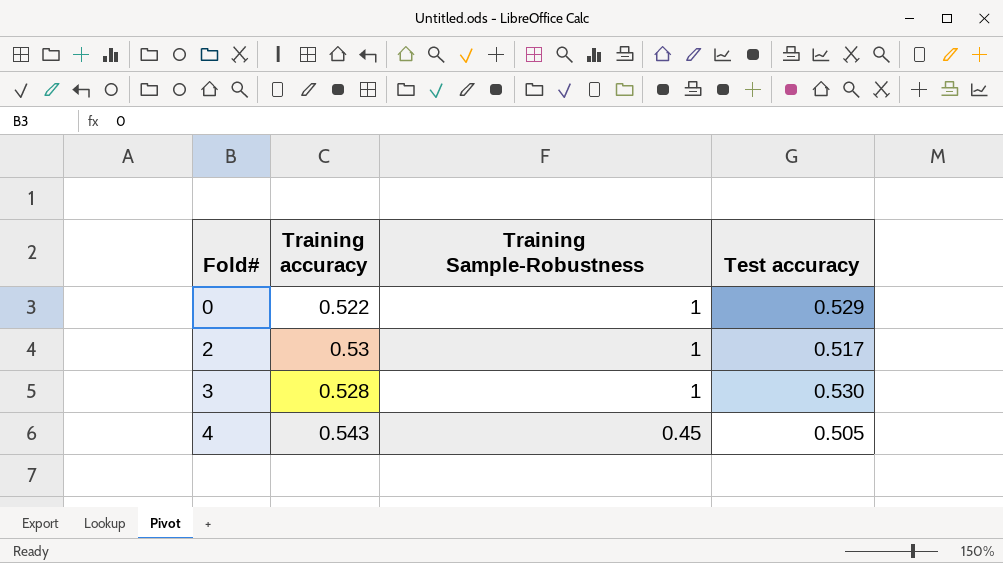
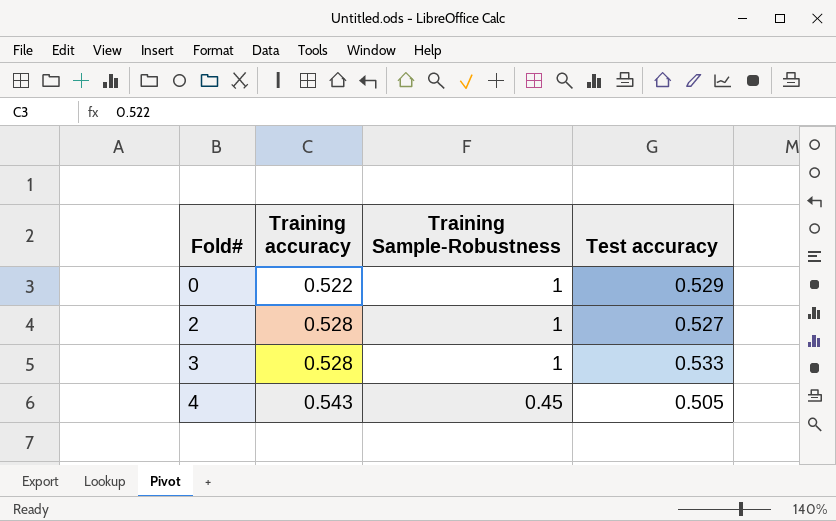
2 | Training accuracy: 0.53 -> 0.528
2 | Test accuracy: 0.517 -> 0.527
3 | Test accuracy: 0.530 -> 0.533

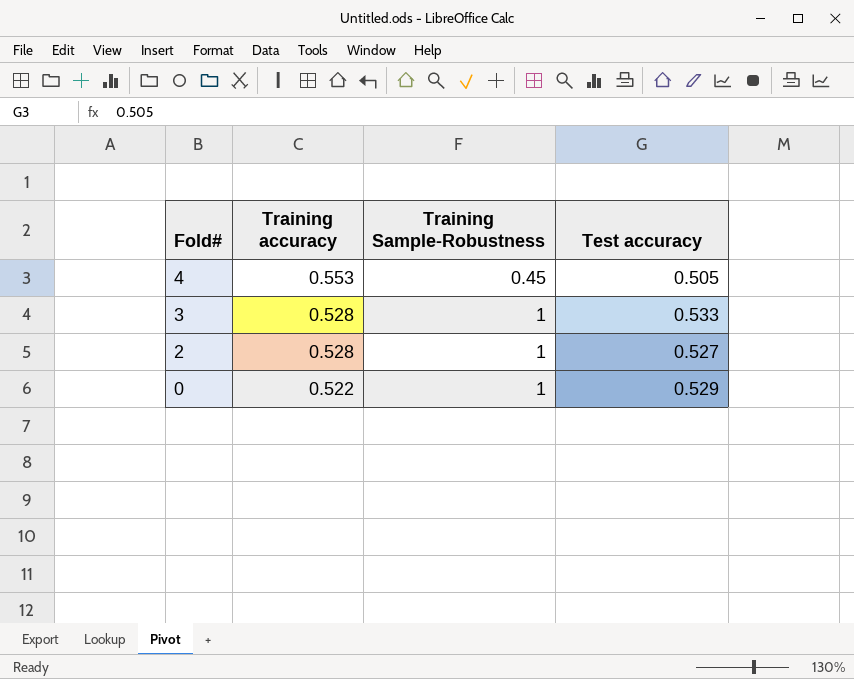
row order: Fold# ascending -> Fold# descending
4 | Training accuracy: 0.543 -> 0.553

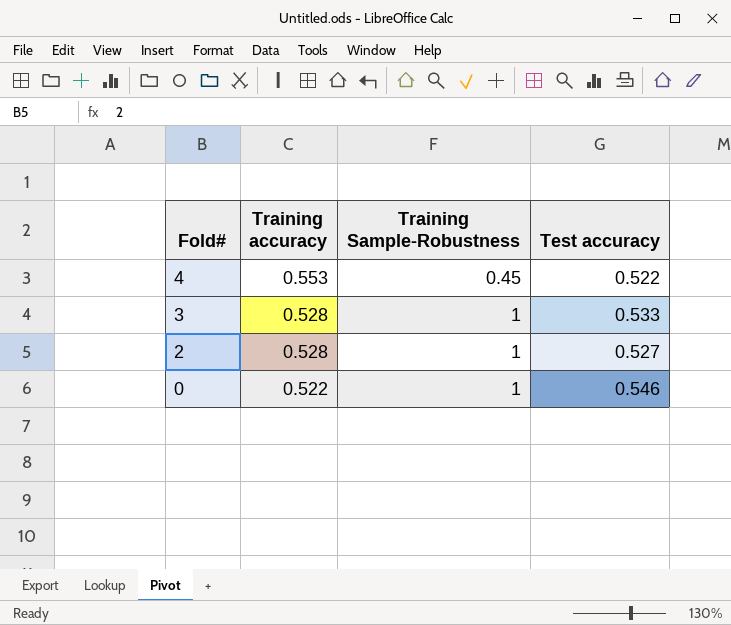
4 | Test accuracy: 0.505 -> 0.522
0 | Test accuracy: 0.529 -> 0.546

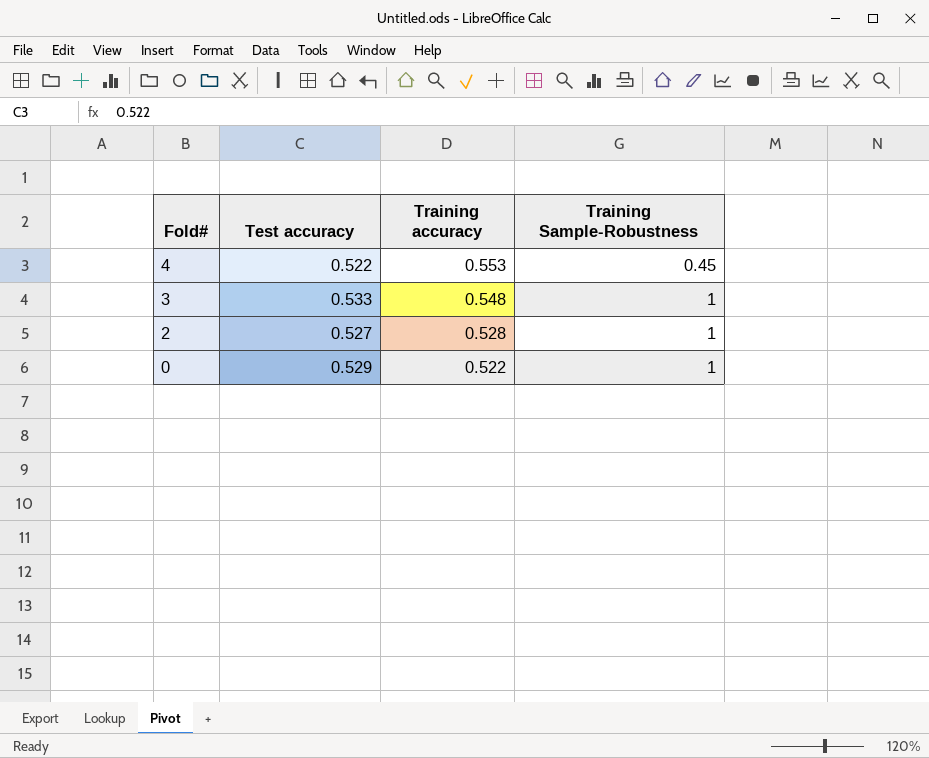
column Test accuracy | position: 4 -> 2
3 | Training accuracy: 0.528 -> 0.548
0 | Test accuracy: 0.546 -> 0.529

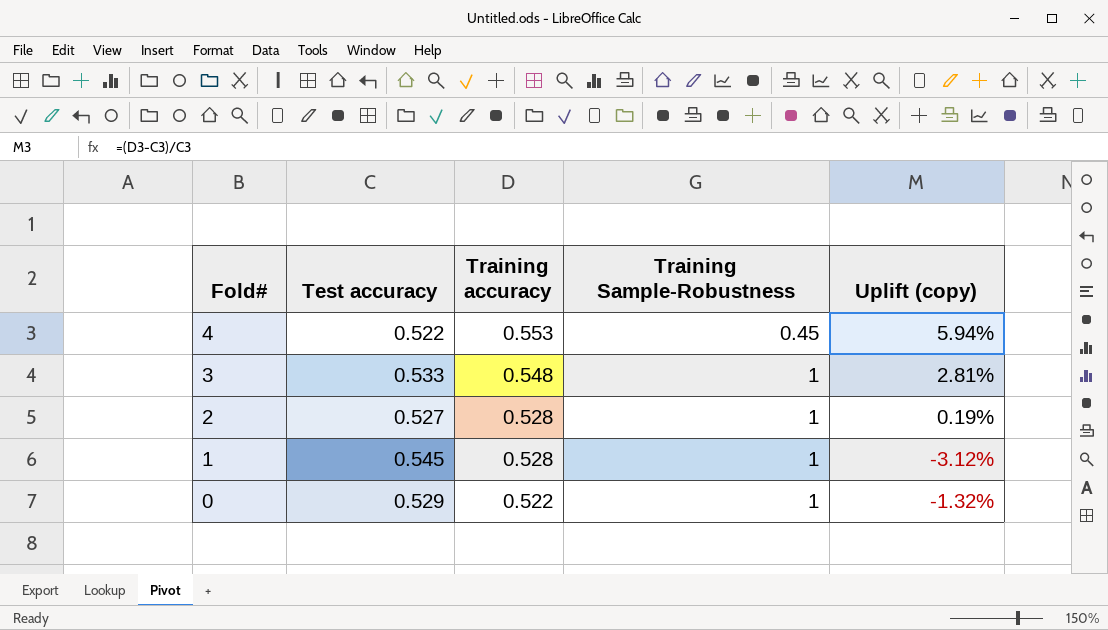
column Uplift (copy) | formula: none -> ([Training accuracy] - [Test accuracy]) / [Test accuracy]
row 1: none -> 0.545 | 0.528 | 1 | -3.12%

